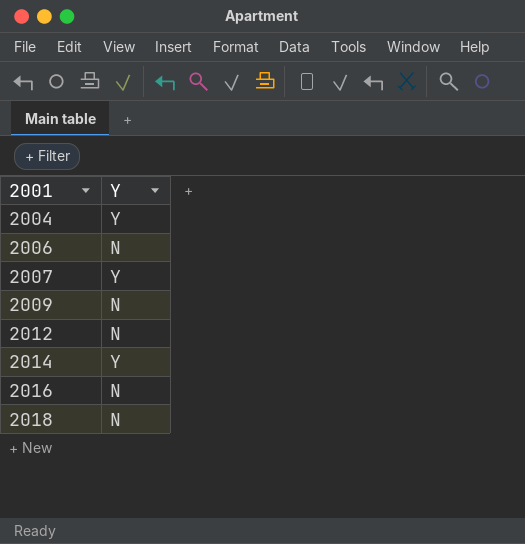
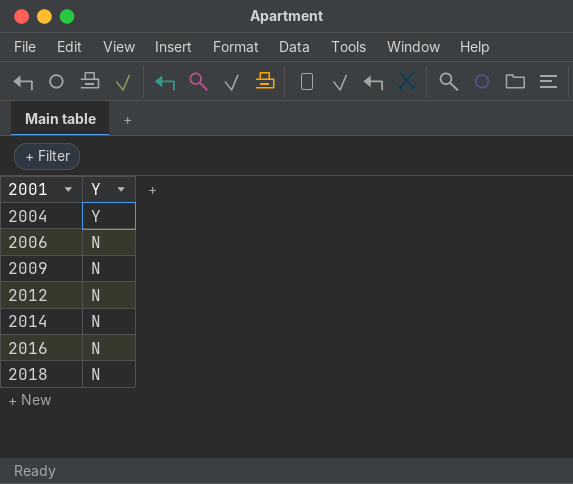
row 2007: Y -> none
2014 | Y: Y -> N

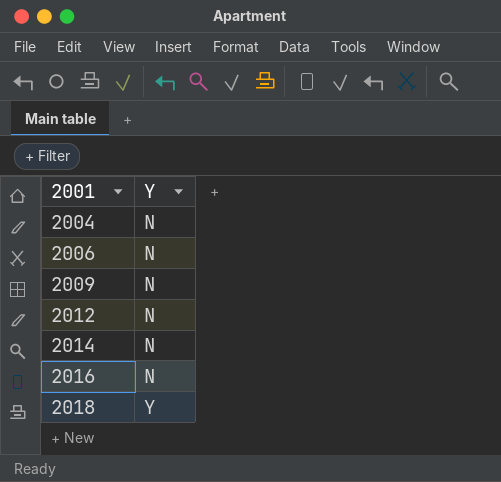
2004 | Y: Y -> N
2018 | Y: N -> Y

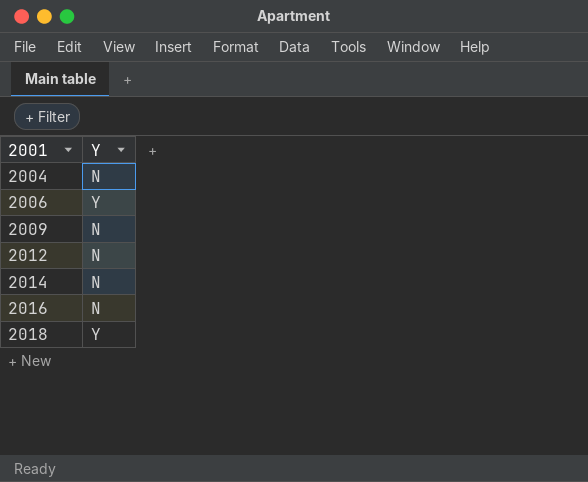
2006 | Y: N -> Y

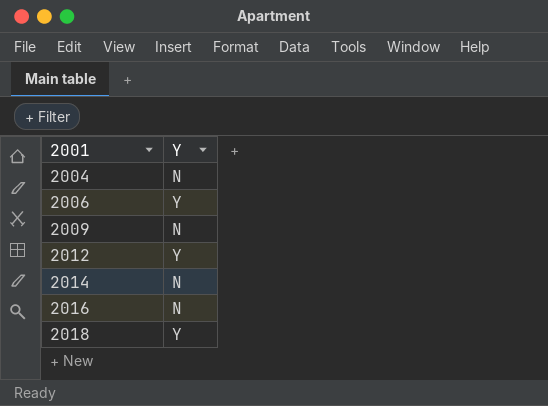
2012 | Y: N -> Y

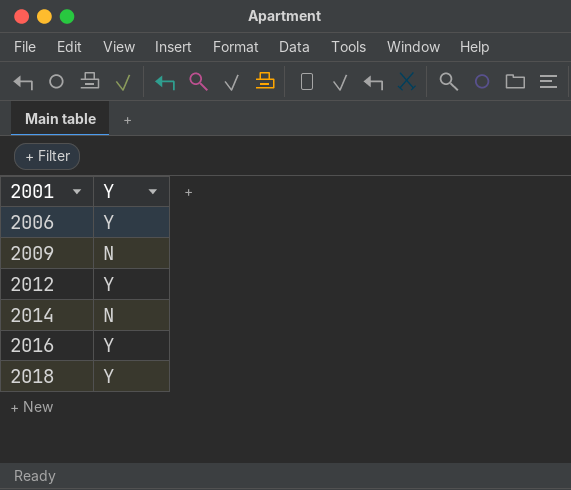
row 2004: N -> none
2016 | Y: N -> Y

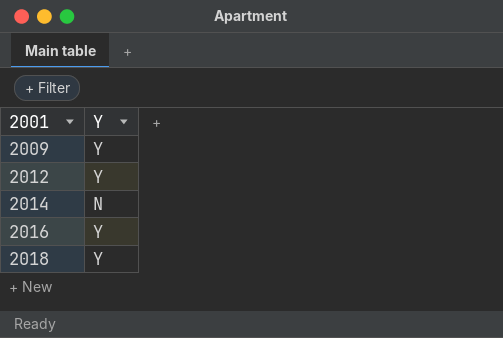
row 2006: Y -> none
2009 | Y: N -> Y

